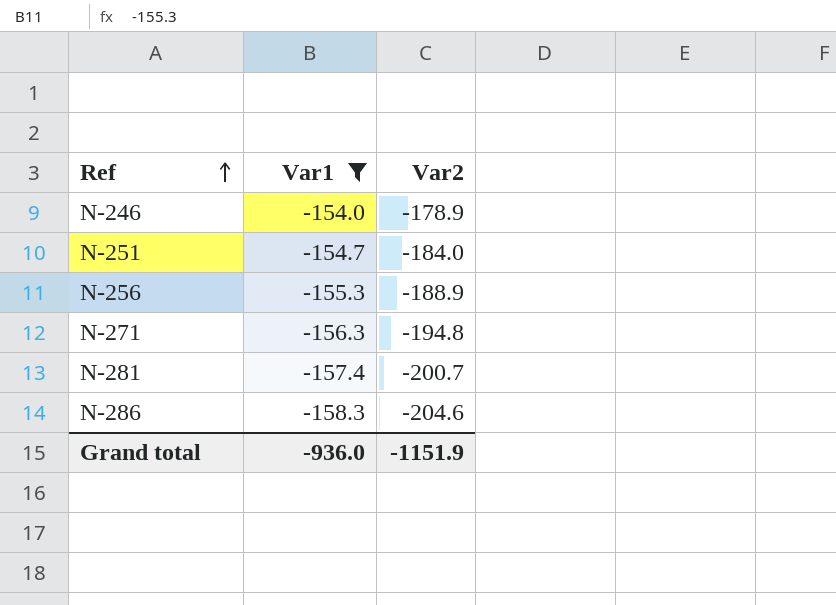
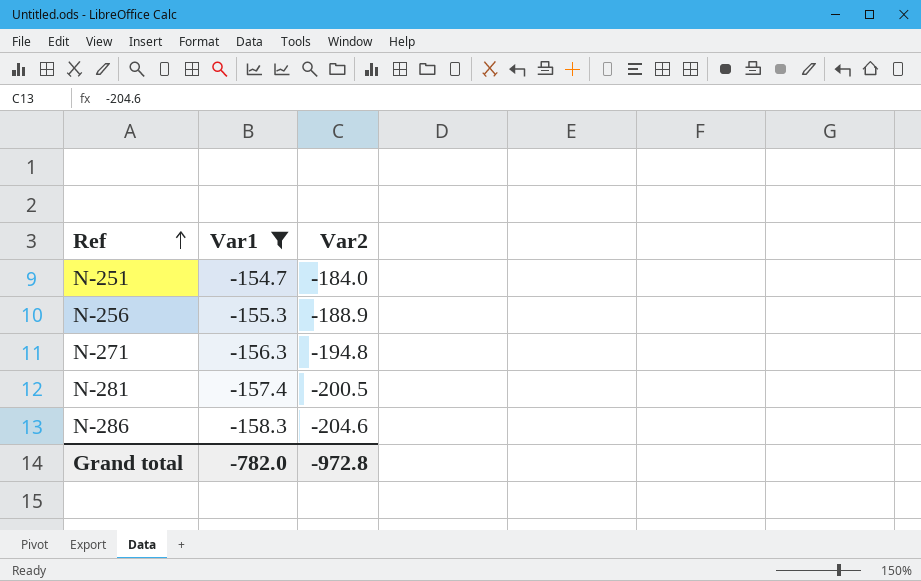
row N-246: -154.0 | -178.9 -> none
N-281 | Var2: -200.7 -> -200.5
Grand total | Var1: -936.0 -> -782.0
Grand total | Var2: -1151.9 -> -972.8

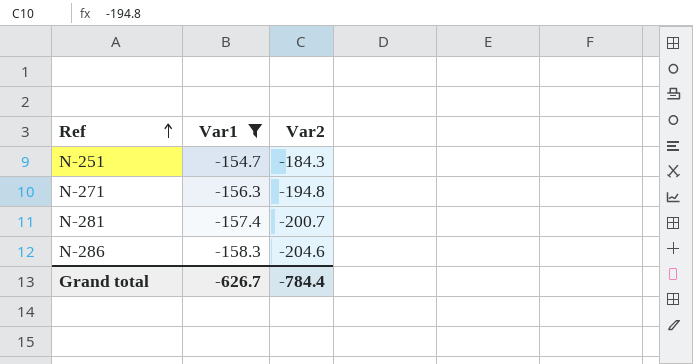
row N-256: -155.3 | -188.9 -> none
N-251 | Var2: -184.0 -> -184.3
N-281 | Var2: -200.5 -> -200.7
Grand total | Var1: -782.0 -> -626.7
Grand total | Var2: -972.8 -> -784.4

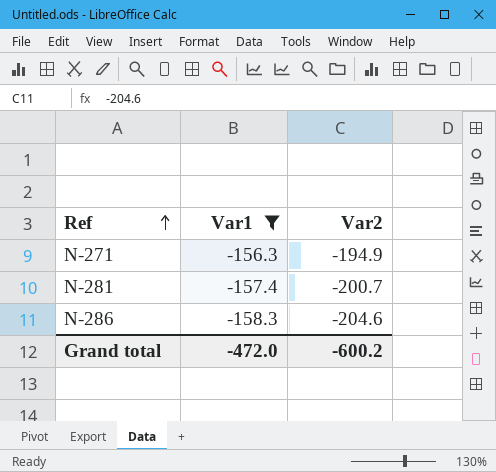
row N-251: -154.7 | -184.3 -> none
N-271 | Var2: -194.8 -> -194.9
Grand total | Var1: -626.7 -> -472.0
Grand total | Var2: -784.4 -> -600.2

